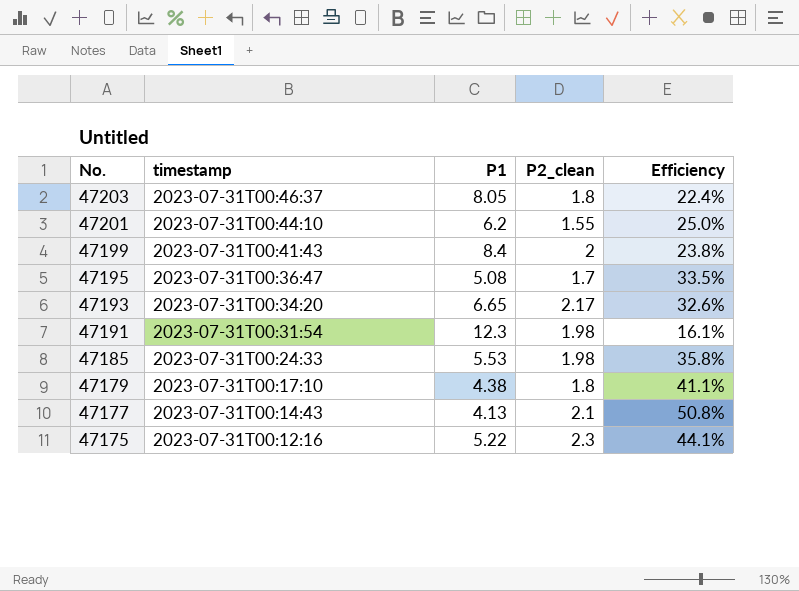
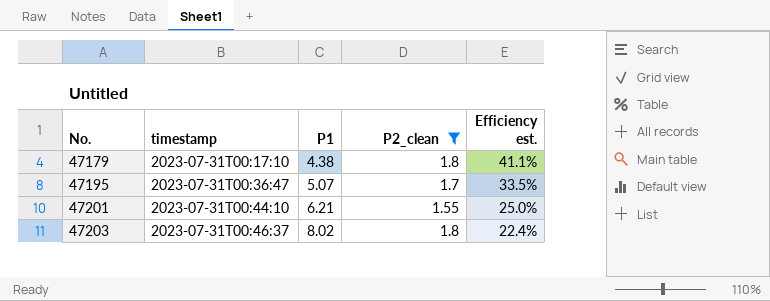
filter: none -> P2_clean <= 1.8
row order: No. descending -> No. ascending
column name: Efficiency -> Efficiency est.
47195 | P1: 5.08 -> 5.07
47201 | P1: 6.2 -> 6.21
47203 | P1: 8.05 -> 8.02

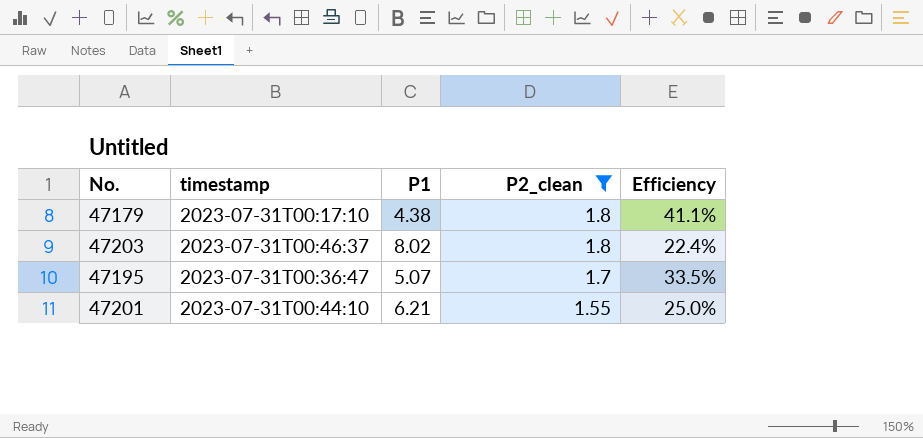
row order: No. ascending -> P2_clean descending
column name: Efficiency est. -> Efficiency

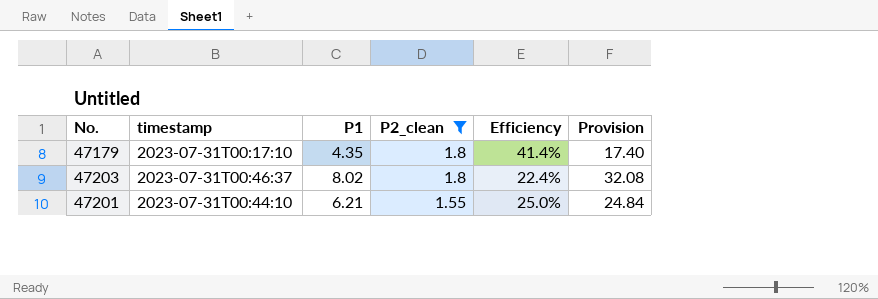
column Provision | formula: none -> [P1] * 4
row 47195: 2023-07-31T00:36:47 | 5.07 | 1.7 | 33.5% -> none
47179 | P1: 4.38 -> 4.35
47179 | Efficiency: 41.1% -> 41.4%

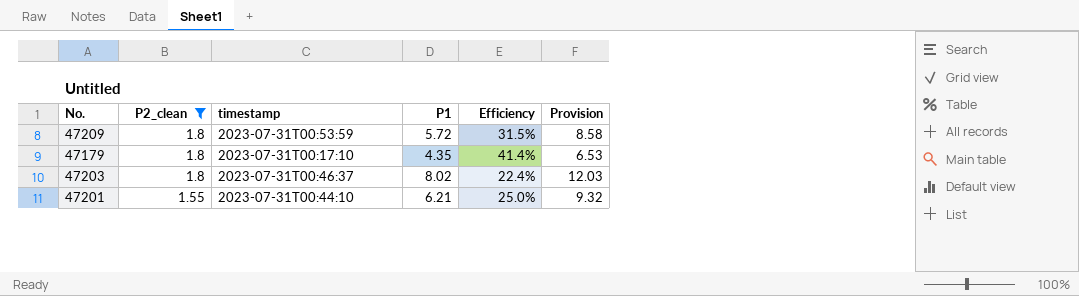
column P2_clean | position: 4 -> 2
column Provision | formula: [P1] * 4 -> [P1] * 1.5
row 47209: none -> 1.8 | 2023-07-31T00:53:59 | 5.72 | 31.5% | 8.58

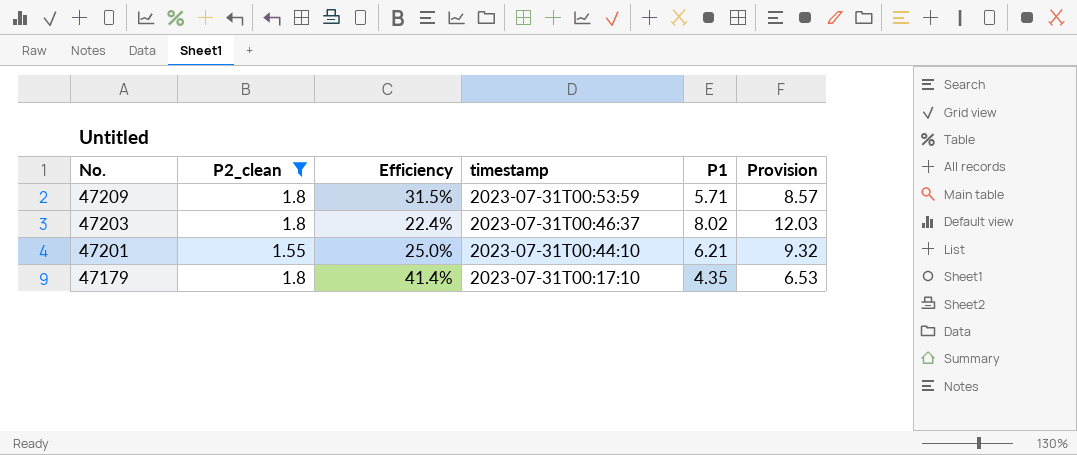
row order: P2_clean descending -> No. descending
column Efficiency | position: 5 -> 3
47209 | P1: 5.72 -> 5.71
47209 | Provision: 8.58 -> 8.57

